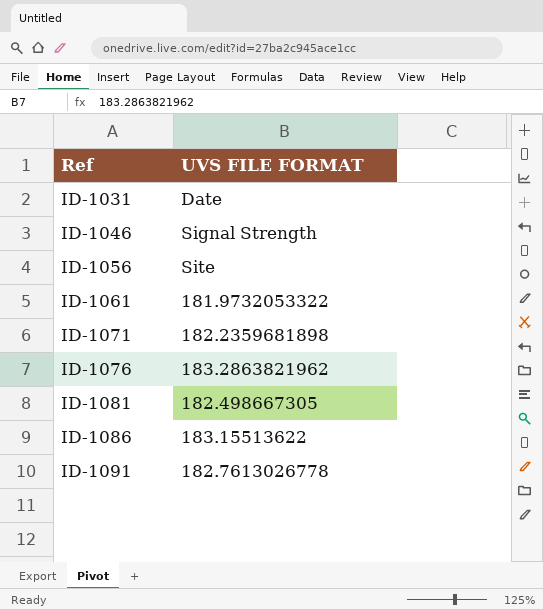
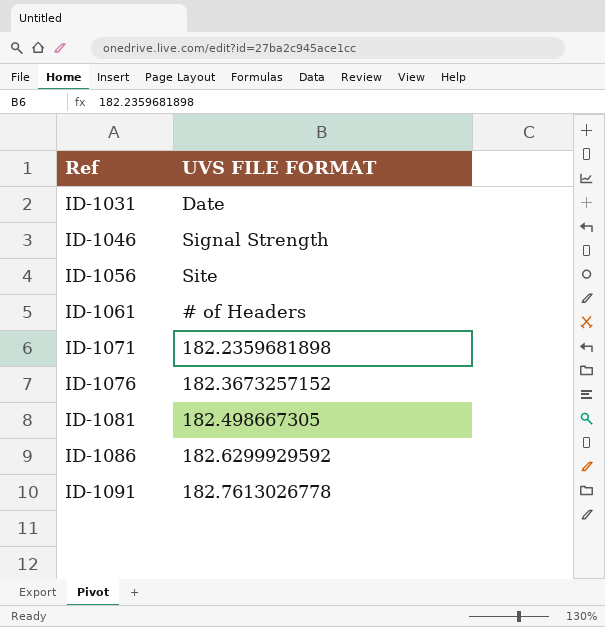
ID-1061 | UVS FILE FORMAT: 181.9732053322 -> # of Headers
ID-1076 | UVS FILE FORMAT: 183.2863821962 -> 182.3673257152
ID-1086 | UVS FILE FORMAT: 183.15513622 -> 182.6299929592

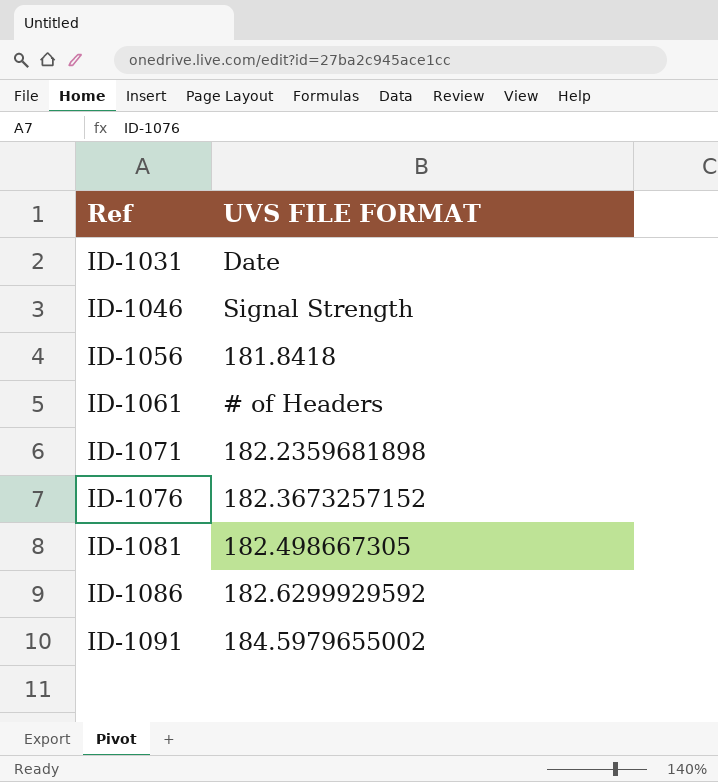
ID-1056 | UVS FILE FORMAT: Site -> 181.8418
ID-1091 | UVS FILE FORMAT: 182.7613026778 -> 184.5979655002

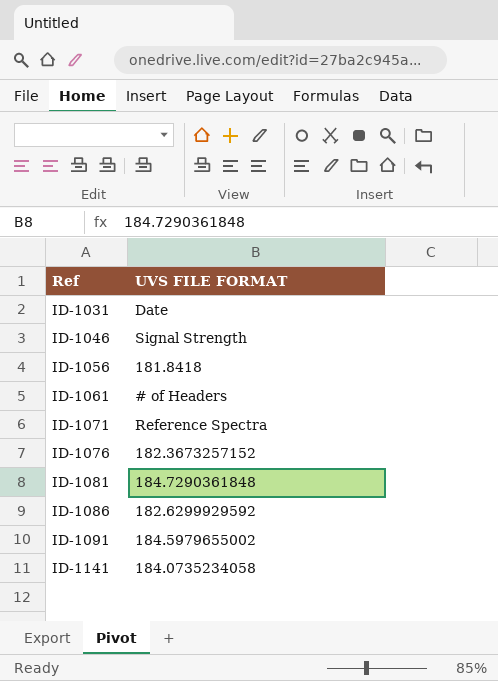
ID-1071 | UVS FILE FORMAT: 182.2359681898 -> Reference Spectra
ID-1081 | UVS FILE FORMAT: 182.498667305 -> 184.7290361848
row ID-1141: none -> 184.0735234058

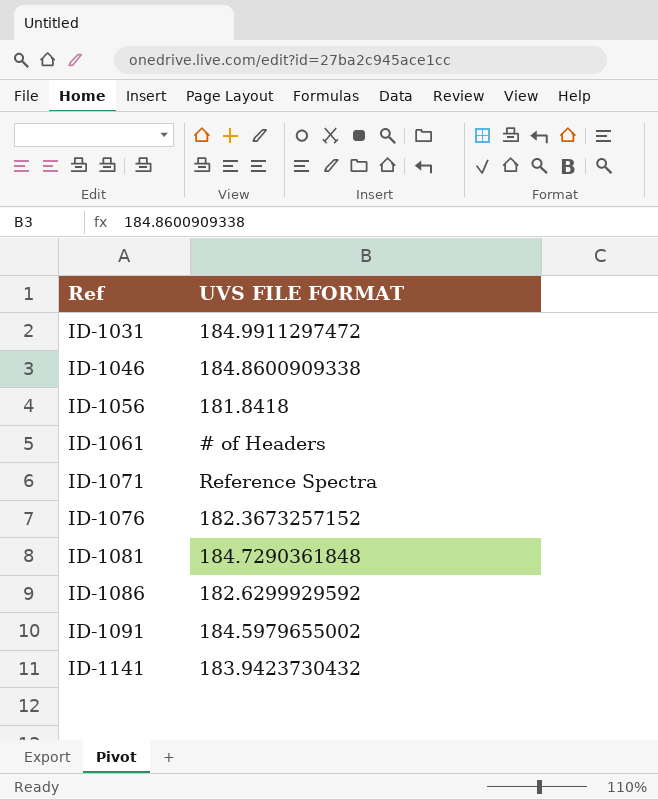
ID-1031 | UVS FILE FORMAT: Date -> 184.9911297472
ID-1046 | UVS FILE FORMAT: Signal Strength -> 184.8600909338
ID-1141 | UVS FILE FORMAT: 184.0735234058 -> 183.9423730432

